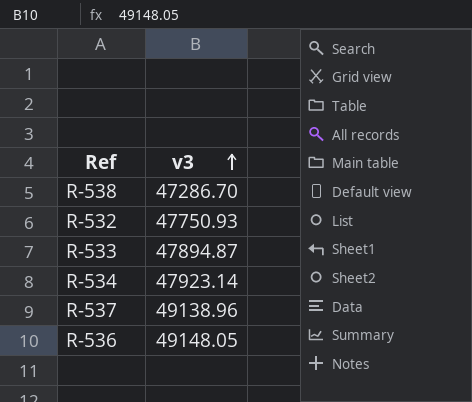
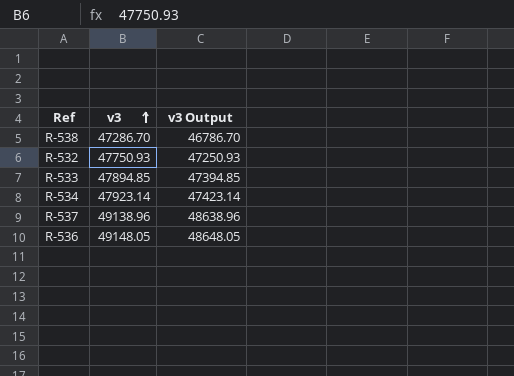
column v3 Output | formula: none -> [v3] - 500
R-533 | v3: 47894.87 -> 47894.85

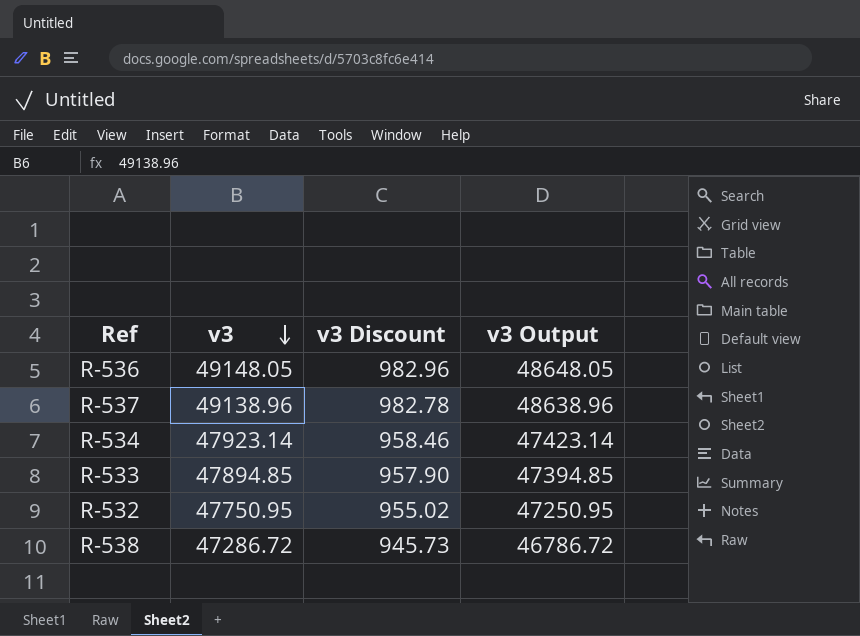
row order: v3 ascending -> v3 descending
column v3 Discount | formula: none -> [v3] * 0.02
R-532 | v3: 47750.93 -> 47750.95
R-532 | v3 Output: 47250.93 -> 47250.95
R-538 | v3: 47286.70 -> 47286.72
R-538 | v3 Output: 46786.70 -> 46786.72

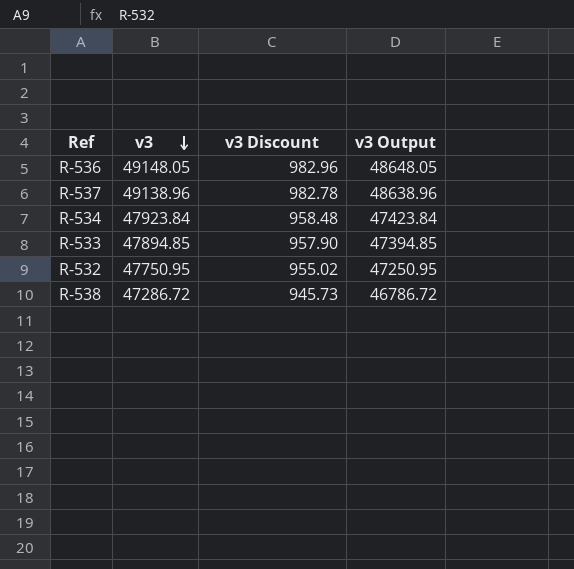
R-534 | v3: 47923.14 -> 47923.84
R-534 | v3 Discount: 958.46 -> 958.48
R-534 | v3 Output: 47423.14 -> 47423.84

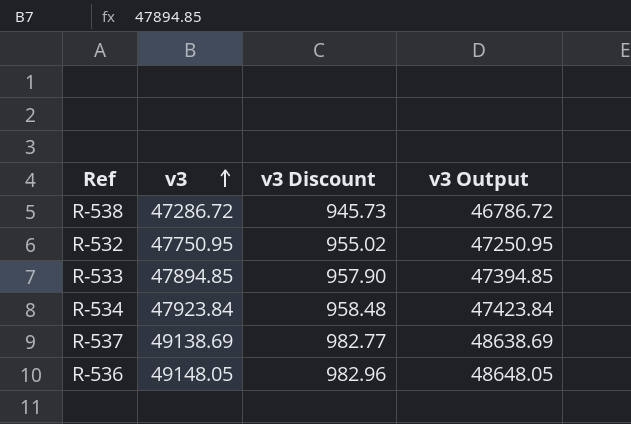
row order: v3 descending -> v3 ascending
R-537 | v3: 49138.96 -> 49138.69
R-537 | v3 Discount: 982.78 -> 982.77
R-537 | v3 Output: 48638.96 -> 48638.69

